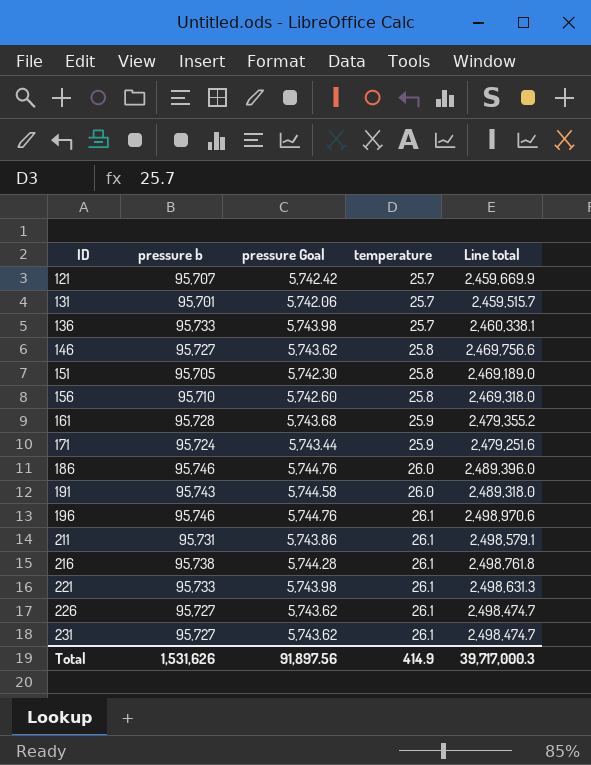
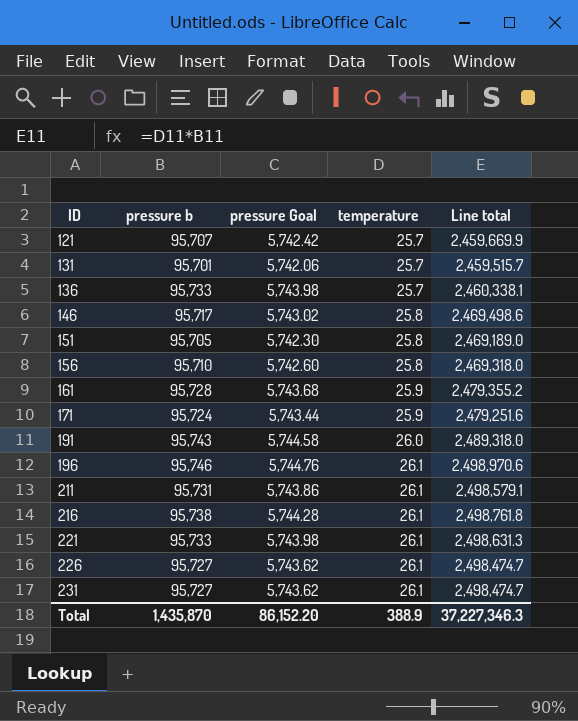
row 186: 95,746 | 5,744.76 | 26.0 | 2,489,396.0 -> none
146 | pressure b: 95,727 -> 95,717
146 | pressure Goal: 5,743.62 -> 5,743.02
146 | Line total: 2,469,756.6 -> 2,469,498.6
Total | pressure b: 1,531,626 -> 1,435,870
Total | pressure Goal: 91,897.56 -> 86,152.20
Total | temperature: 414.9 -> 388.9
Total | Line total: 39,717,000.3 -> 37,227,346.3

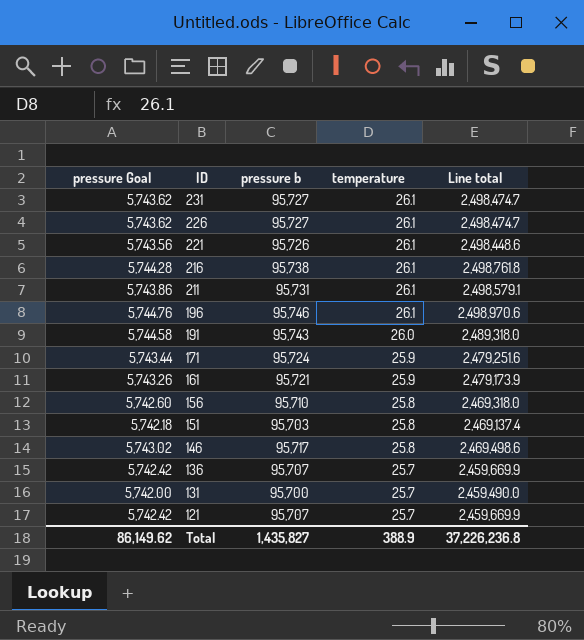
row order: ID ascending -> ID descending
column pressure Goal | position: 3 -> 1
221 | pressure Goal: 5,743.98 -> 5,743.56
221 | pressure b: 95,733 -> 95,726
221 | Line total: 2,498,631.3 -> 2,498,448.6
161 | pressure Goal: 5,743.68 -> 5,743.26
161 | pressure b: 95,728 -> 95,721
161 | Line total: 2,479,355.2 -> 2,479,173.9
151 | pressure Goal: 5,742.30 -> 5,742.18
151 | pressure b: 95,705 -> 95,703
151 | Line total: 2,469,189.0 -> 2,469,137.4
136 | pressure Goal: 5,743.98 -> 5,742.42
136 | pressure b: 95,733 -> 95,707
136 | Line total: 2,460,338.1 -> 2,459,669.9
131 | pressure Goal: 5,742.06 -> 5,742.00
131 | pressure b: 95,701 -> 95,700
131 | Line total: 2,459,515.7 -> 2,459,490.0
Total | pressure Goal: 86,152.20 -> 86,149.62
Total | pressure b: 1,435,870 -> 1,435,827
Total | Line total: 37,227,346.3 -> 37,226,236.8

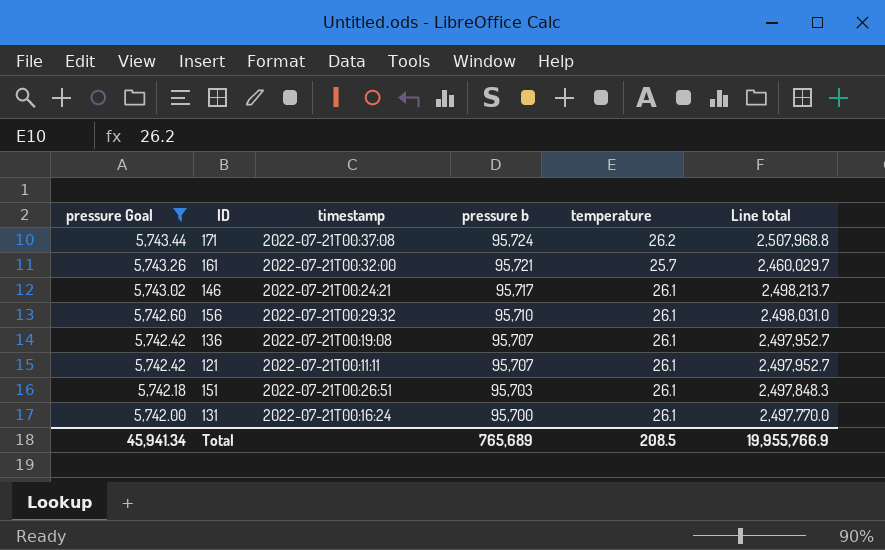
filter: none -> pressure Goal <= 5,743.44
row order: ID descending -> pressure Goal descending
column timestamp | position: none -> 3
171 | temperature: 25.9 -> 26.2
171 | Line total: 2,479,251.6 -> 2,507,968.8
161 | temperature: 25.9 -> 25.7
161 | Line total: 2,479,173.9 -> 2,460,029.7
146 | temperature: 25.8 -> 26.1
146 | Line total: 2,469,498.6 -> 2,498,213.7
156 | temperature: 25.8 -> 26.1
156 | Line total: 2,469,318.0 -> 2,498,031.0
136 | temperature: 25.7 -> 26.1
136 | Line total: 2,459,669.9 -> 2,497,952.7
121 | temperature: 25.7 -> 26.1
121 | Line total: 2,459,669.9 -> 2,497,952.7
151 | temperature: 25.8 -> 26.1
151 | Line total: 2,469,137.4 -> 2,497,848.3
131 | temperature: 25.7 -> 26.1
131 | Line total: 2,459,490.0 -> 2,497,770.0
Total | pressure Goal: 86,149.62 -> 45,941.34
Total | pressure b: 1,435,827 -> 765,689
Total | temperature: 388.9 -> 208.5
Total | Line total: 37,226,236.8 -> 19,955,766.9

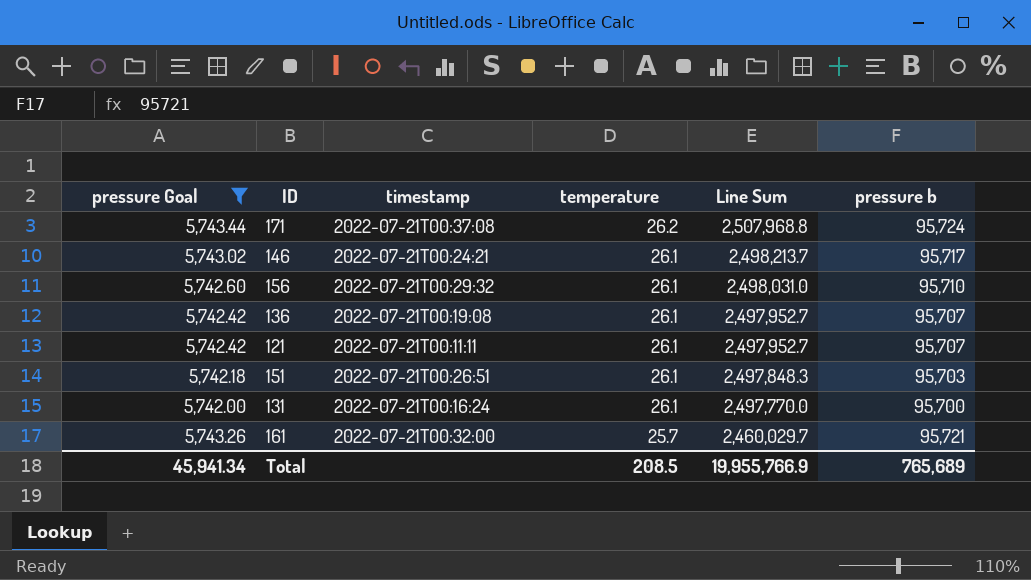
row order: pressure Goal descending -> temperature descending
column name: Line total -> Line Sum
column pressure b | position: 4 -> 6

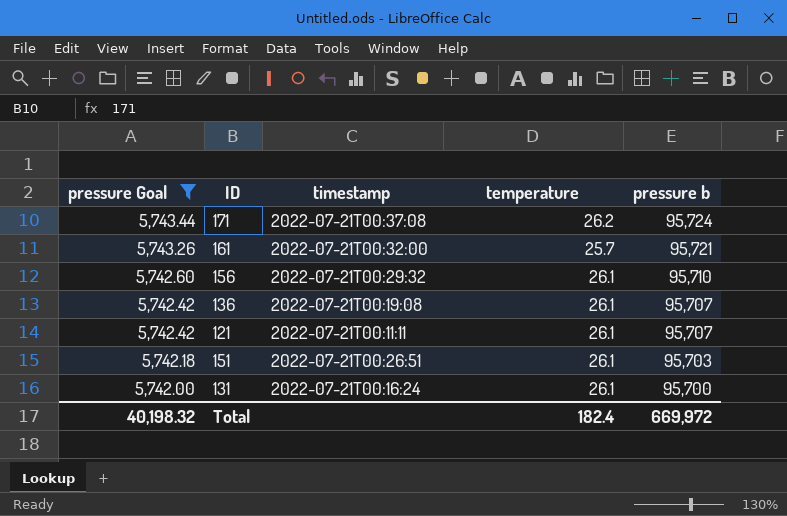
row order: temperature descending -> pressure Goal descending
column Line Sum | formula: [temperature] * [pressure b] -> none
row 146: 5,743.02 | 2022-07-21T00:24:21 | 26.1 | 2,498,213.7 | 95,717 -> none
Total | pressure Goal: 45,941.34 -> 40,198.32
Total | temperature: 208.5 -> 182.4
Total | pressure b: 765,689 -> 669,972

